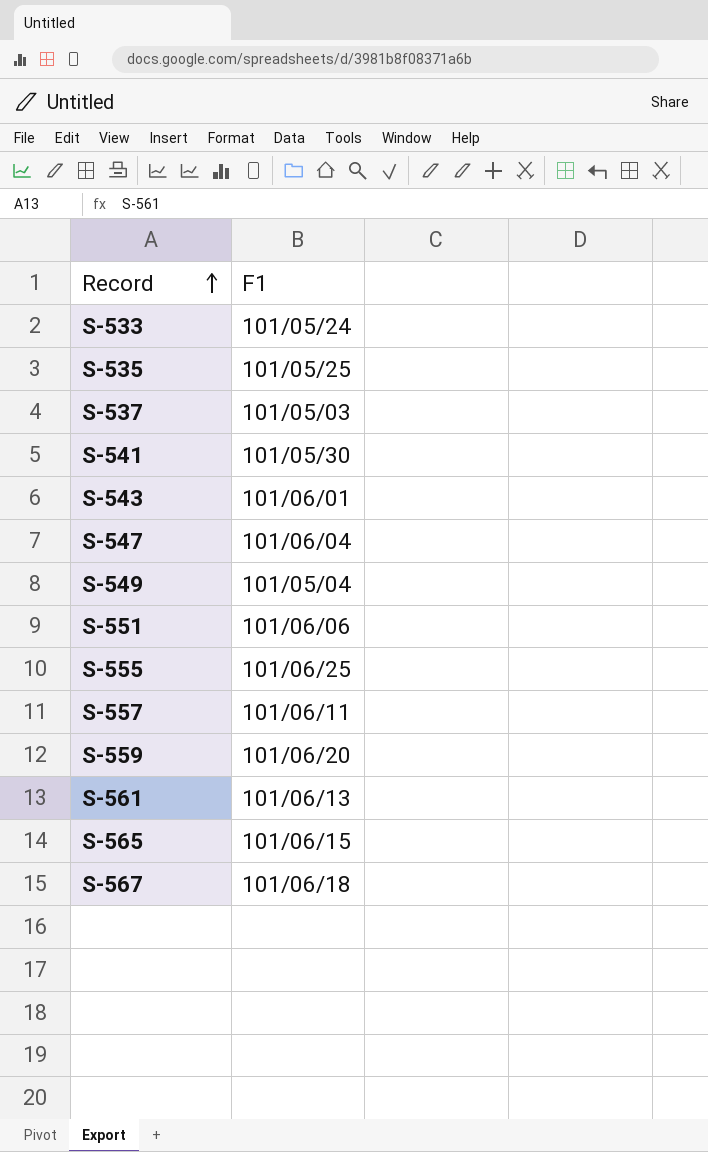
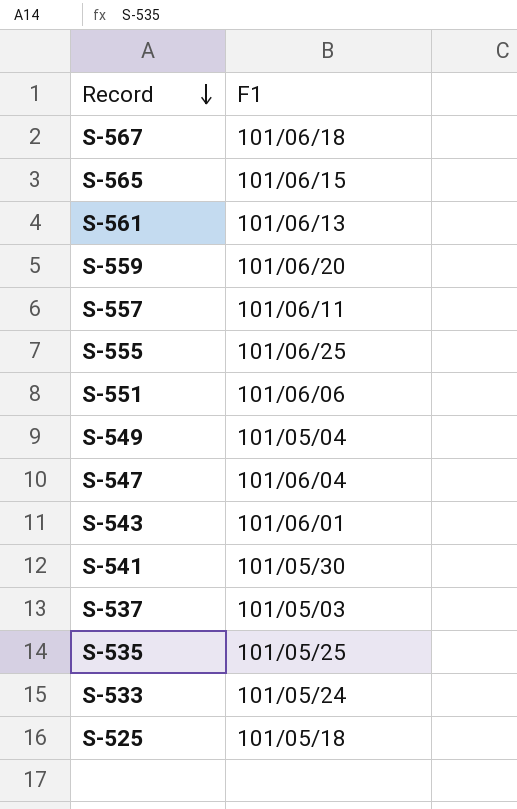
row order: Record ascending -> Record descending
row S-525: none -> 101/05/18

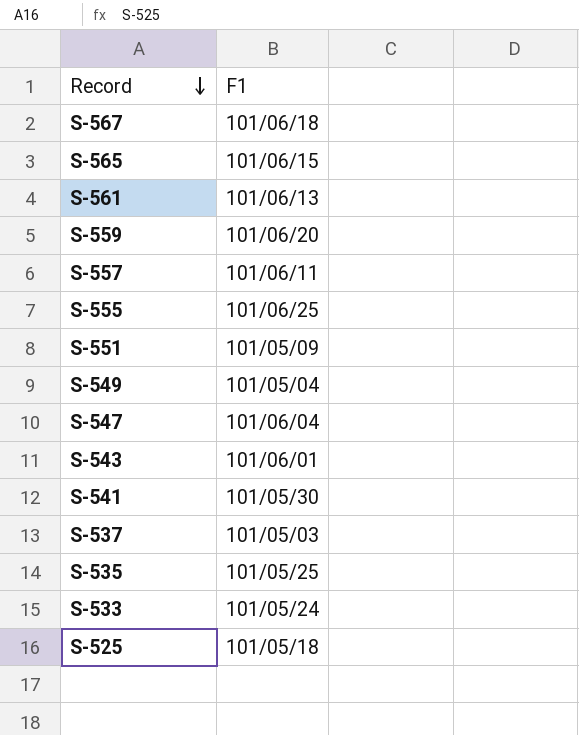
S-551 | F1: 101/06/06 -> 101/05/09

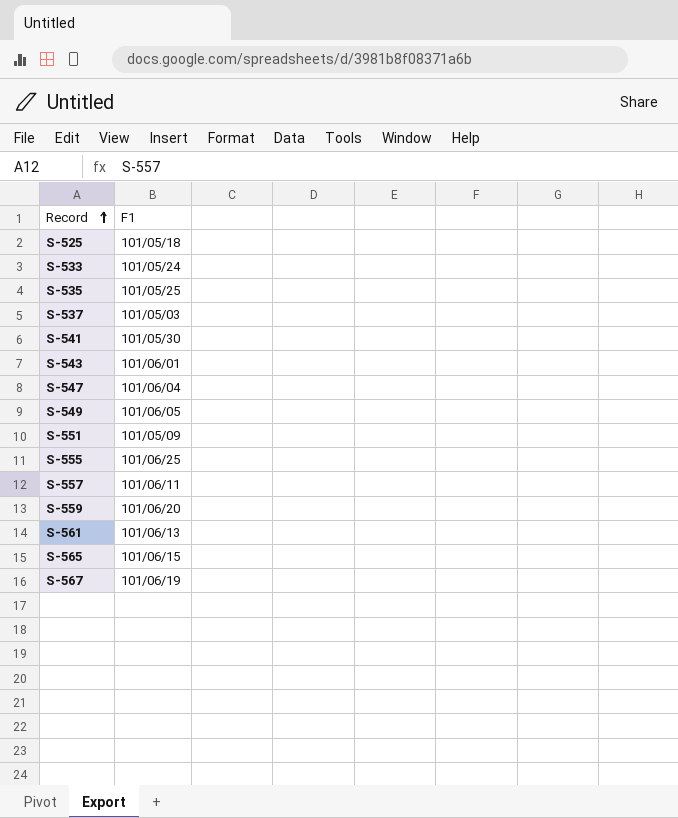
row order: Record descending -> Record ascending
S-549 | F1: 101/05/04 -> 101/06/05
S-567 | F1: 101/06/18 -> 101/06/19

